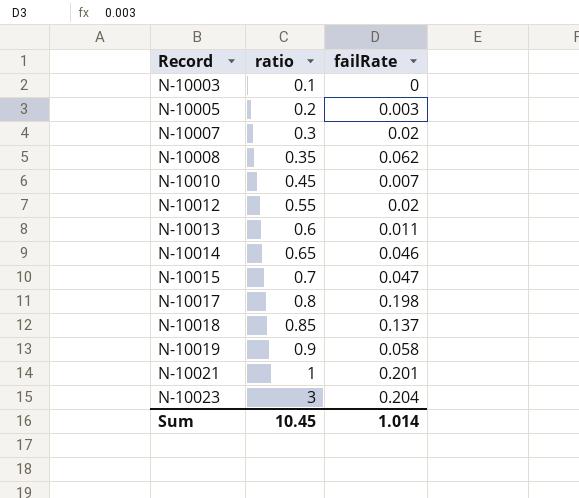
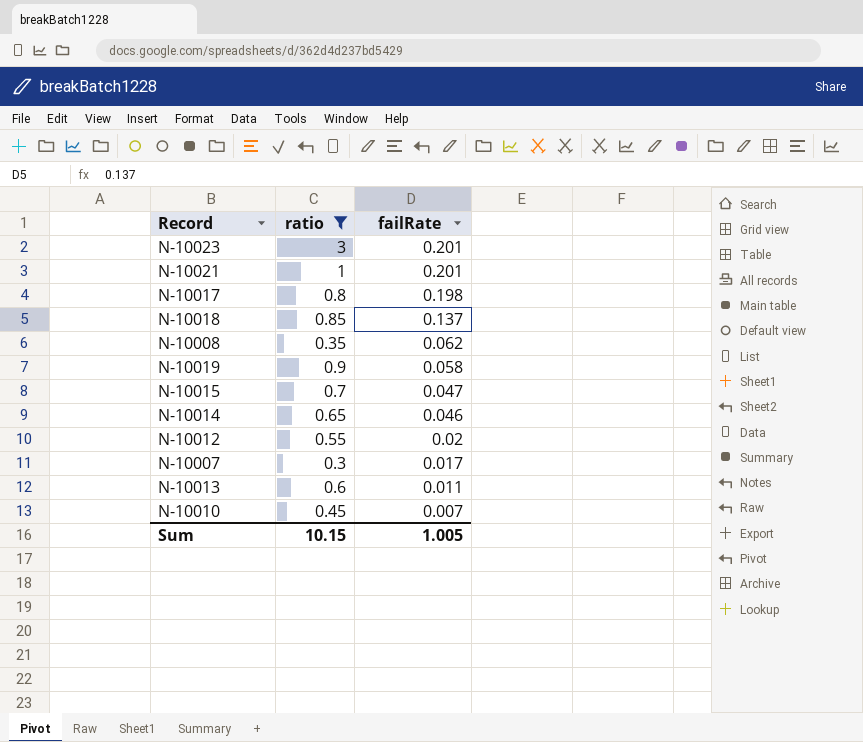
filter: none -> ratio >= 0.3
row order: Record ascending -> failRate descending
N-10023 | failRate: 0.204 -> 0.201
N-10007 | failRate: 0.02 -> 0.017
Sum | ratio: 10.45 -> 10.15
Sum | failRate: 1.014 -> 1.005

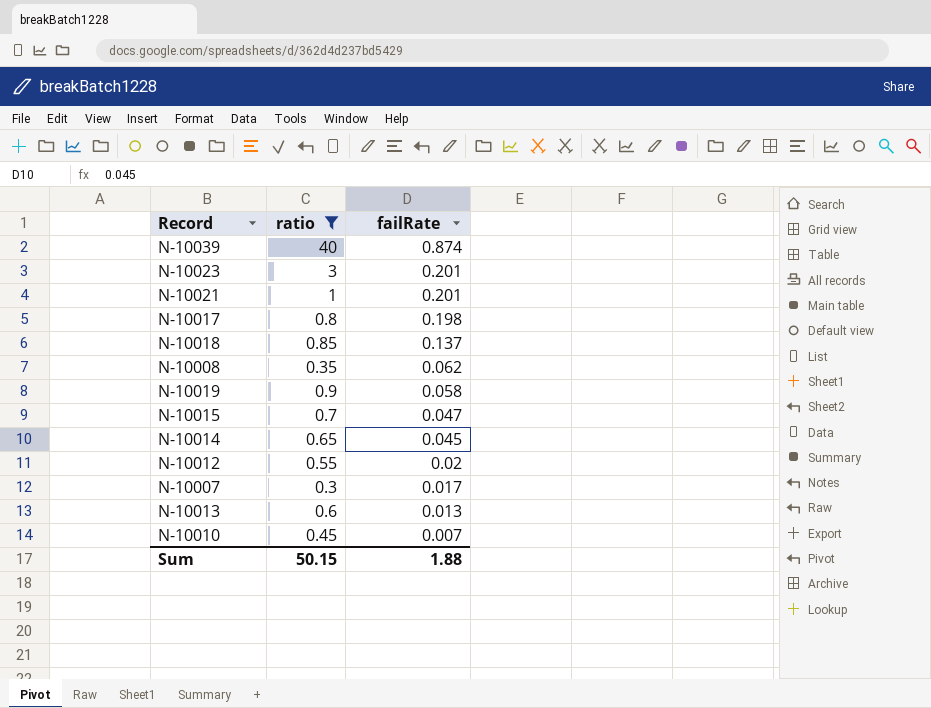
row N-10039: none -> 40 | 0.874
N-10014 | failRate: 0.046 -> 0.045
N-10013 | failRate: 0.011 -> 0.013
Sum | ratio: 10.15 -> 50.15
Sum | failRate: 1.005 -> 1.88

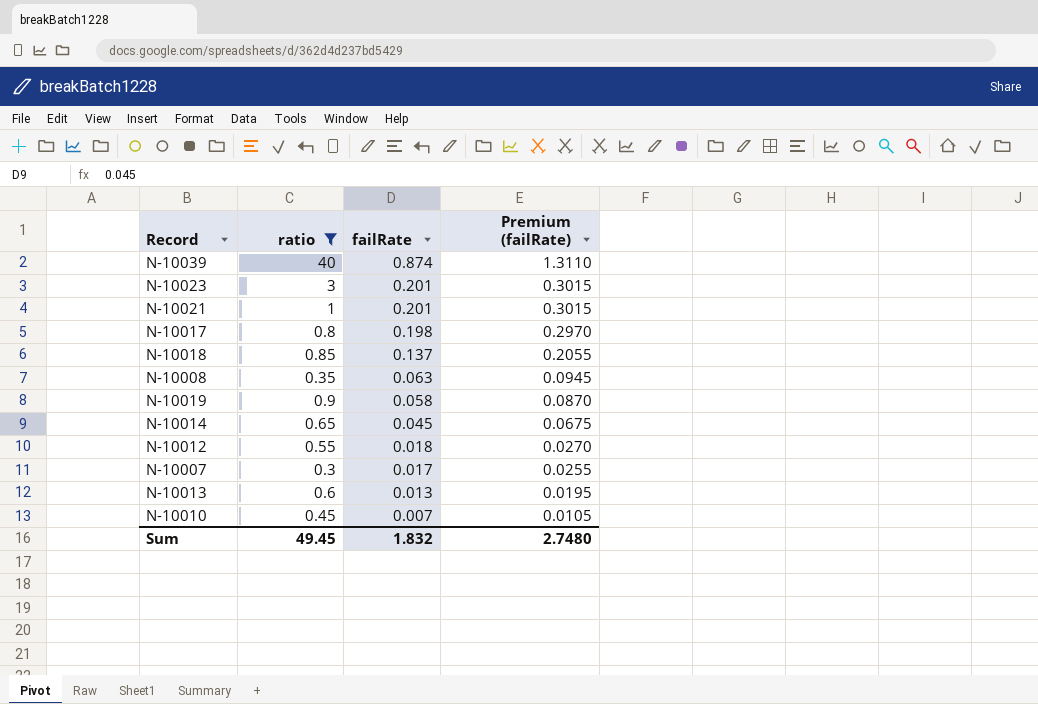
column Premium (failRate) | formula: none -> [failRate] * 1.5
row N-10015: 0.7 | 0.047 -> none
N-10008 | failRate: 0.062 -> 0.063
N-10012 | failRate: 0.02 -> 0.018
Sum | ratio: 50.15 -> 49.45
Sum | failRate: 1.88 -> 1.832

